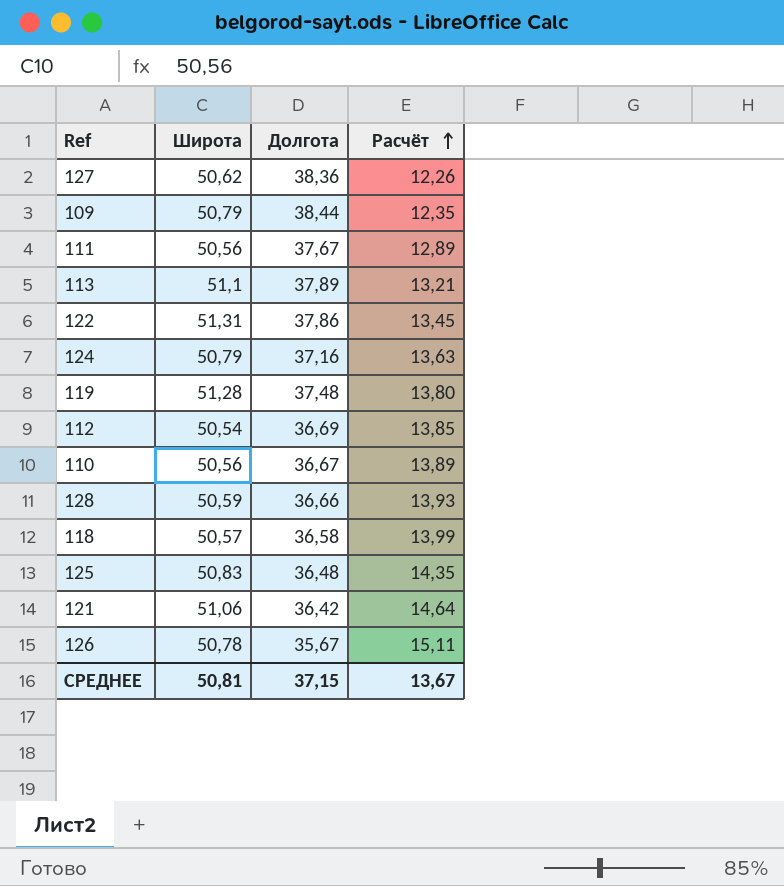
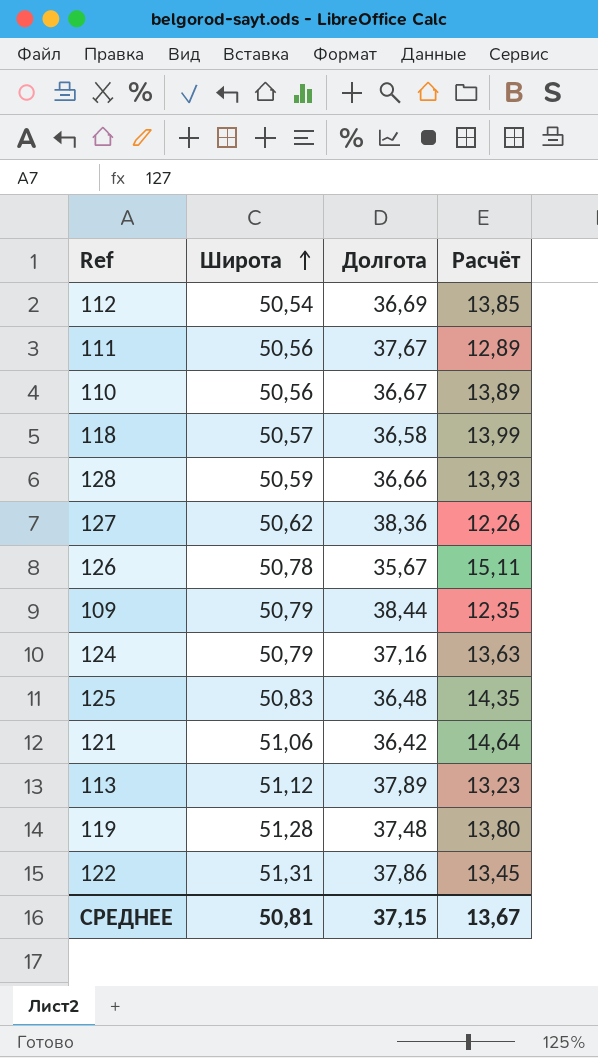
row order: Расчёт ascending -> Широта ascending
113 | Широта: 51,1 -> 51,12
113 | Расчёт: 13,21 -> 13,23

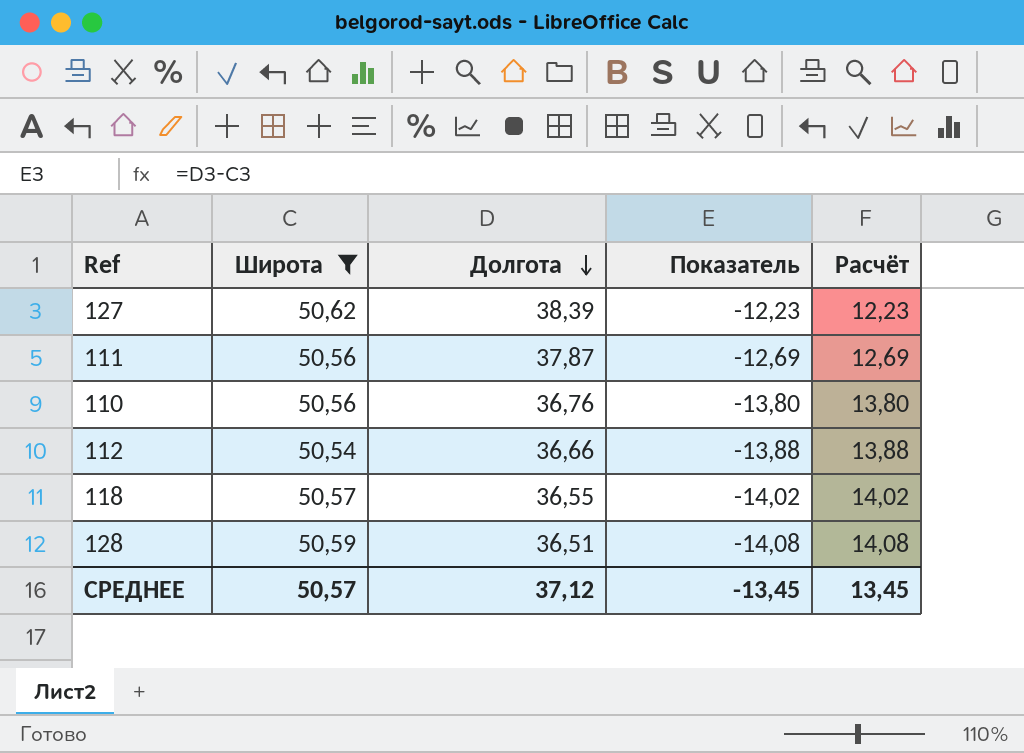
filter: none -> Широта <= 50,62
row order: Широта ascending -> Долгота descending
column Показатель | formula: none -> [Долгота] - [Широта]
127 | Долгота: 38,36 -> 38,39
127 | Расчёт: 12,26 -> 12,23
111 | Долгота: 37,67 -> 37,87
111 | Расчёт: 12,89 -> 12,69
110 | Долгота: 36,67 -> 36,76
110 | Расчёт: 13,89 -> 13,80
112 | Долгота: 36,69 -> 36,66
112 | Расчёт: 13,85 -> 13,88
118 | Долгота: 36,58 -> 36,55
118 | Расчёт: 13,99 -> 14,02
128 | Долгота: 36,66 -> 36,51
128 | Расчёт: 13,93 -> 14,08
СРЕДНЕЕ | Широта: 50,81 -> 50,57
СРЕДНЕЕ | Долгота: 37,15 -> 37,12
СРЕДНЕЕ | Расчёт: 13,67 -> 13,45

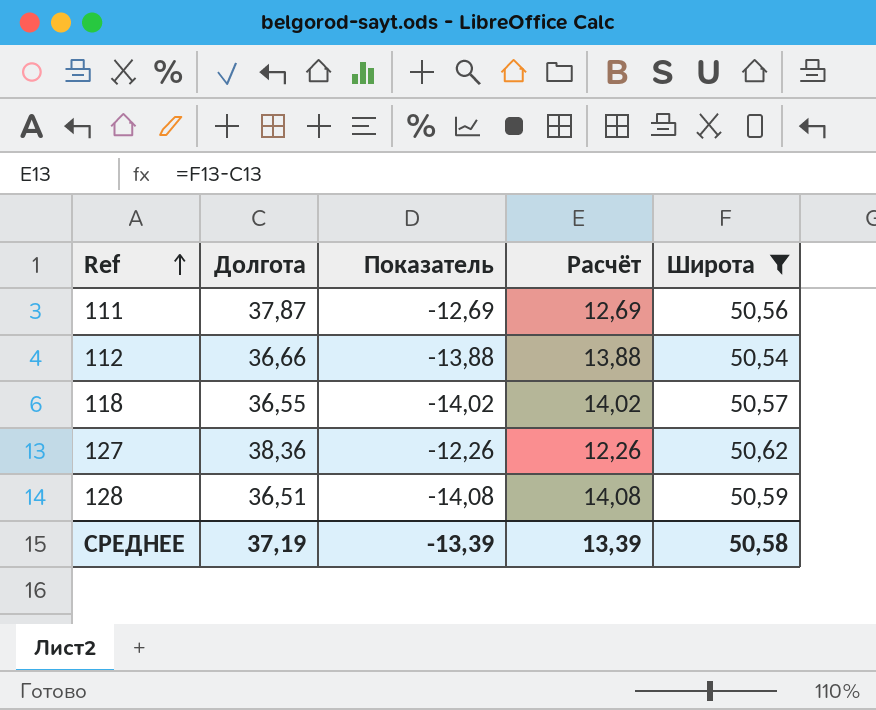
row order: Долгота descending -> Ref ascending
column Широта | position: 2 -> 5
row 110: 50,56 | 36,76 | -13,80 | 13,80 -> none
127 | Долгота: 38,39 -> 38,36
127 | Показатель: -12,23 -> -12,26
127 | Расчёт: 12,23 -> 12,26
СРЕДНЕЕ | Долгота: 37,12 -> 37,19
СРЕДНЕЕ | Показатель: -13,45 -> -13,39
СРЕДНЕЕ | Расчёт: 13,45 -> 13,39
СРЕДНЕЕ | Широта: 50,57 -> 50,58

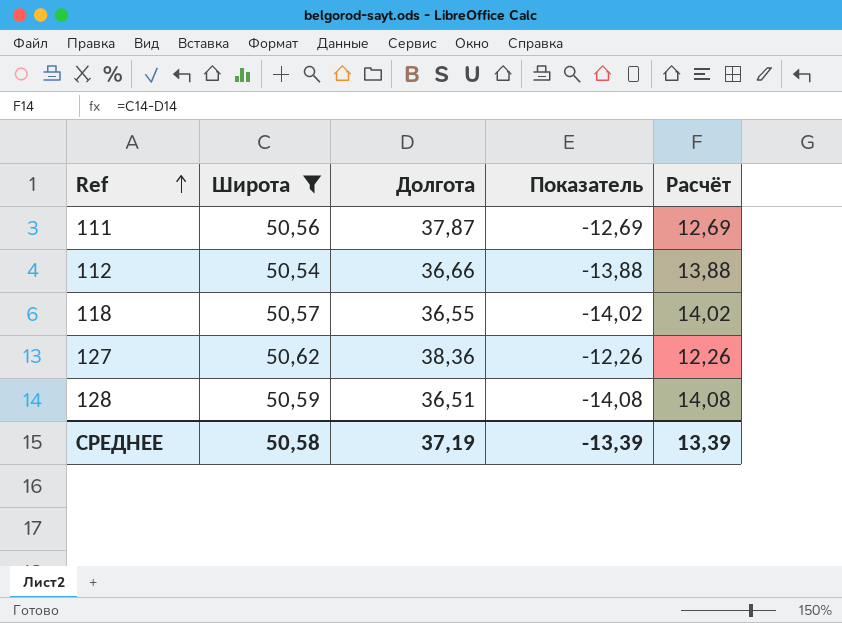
column Широта | position: 5 -> 2

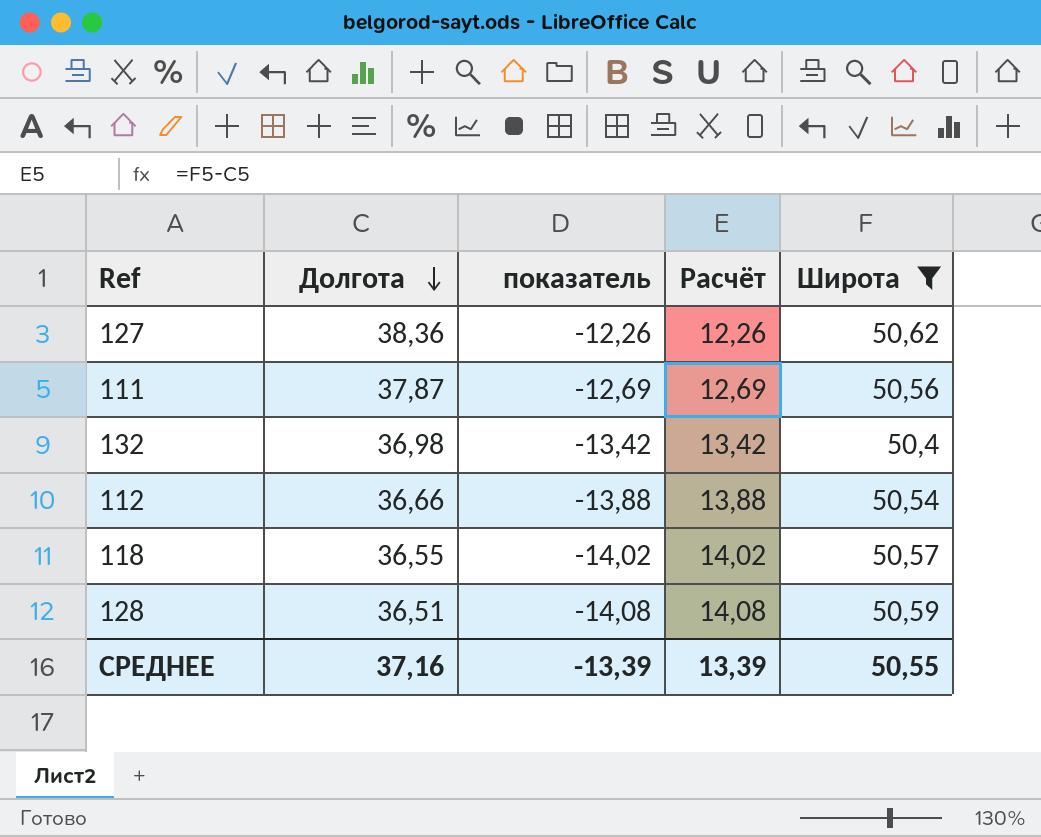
row order: Ref ascending -> Долгота descending
column name: Показатель -> показатель
column Широта | position: 2 -> 5
row 132: none -> 36,98 | -13,42 | 13,42 | 50,4
СРЕДНЕЕ | Долгота: 37,19 -> 37,16
СРЕДНЕЕ | Широта: 50,58 -> 50,55

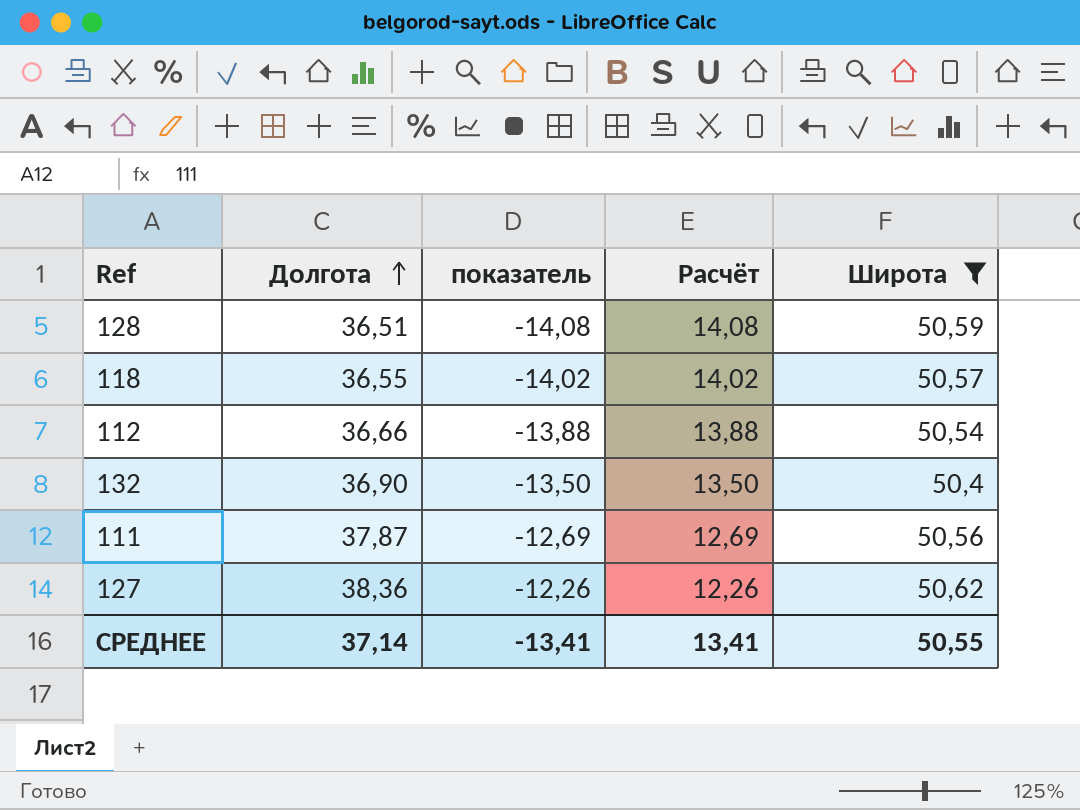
row order: Долгота descending -> Долгота ascending
132 | Долгота: 36,98 -> 36,90
132 | показатель: -13,42 -> -13,50
132 | Расчёт: 13,42 -> 13,50
СРЕДНЕЕ | Долгота: 37,16 -> 37,14
СРЕДНЕЕ | показатель: -13,39 -> -13,41
СРЕДНЕЕ | Расчёт: 13,39 -> 13,41

